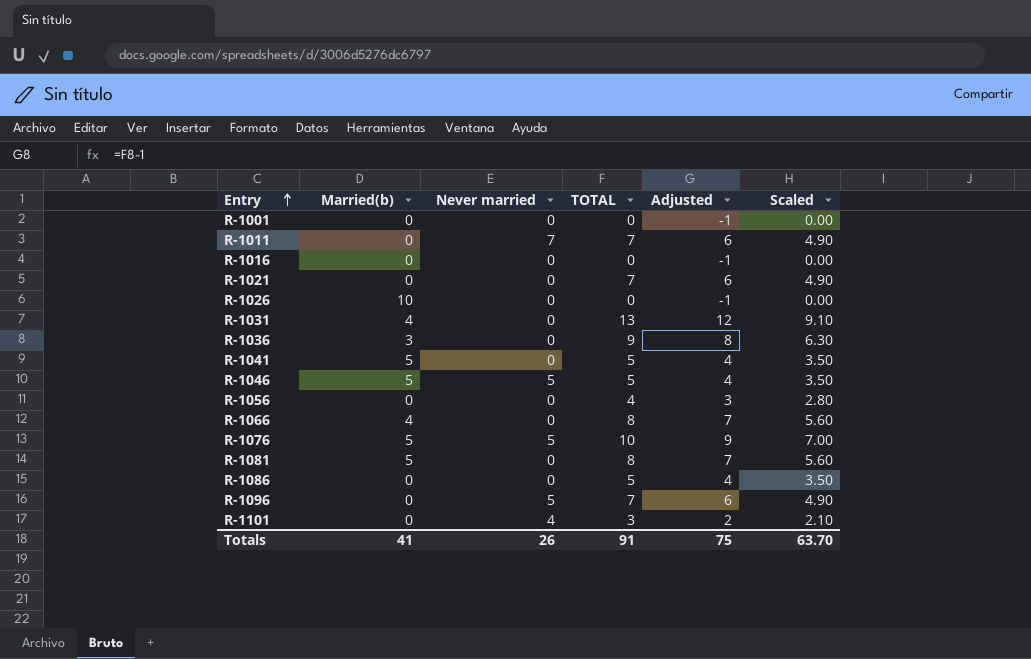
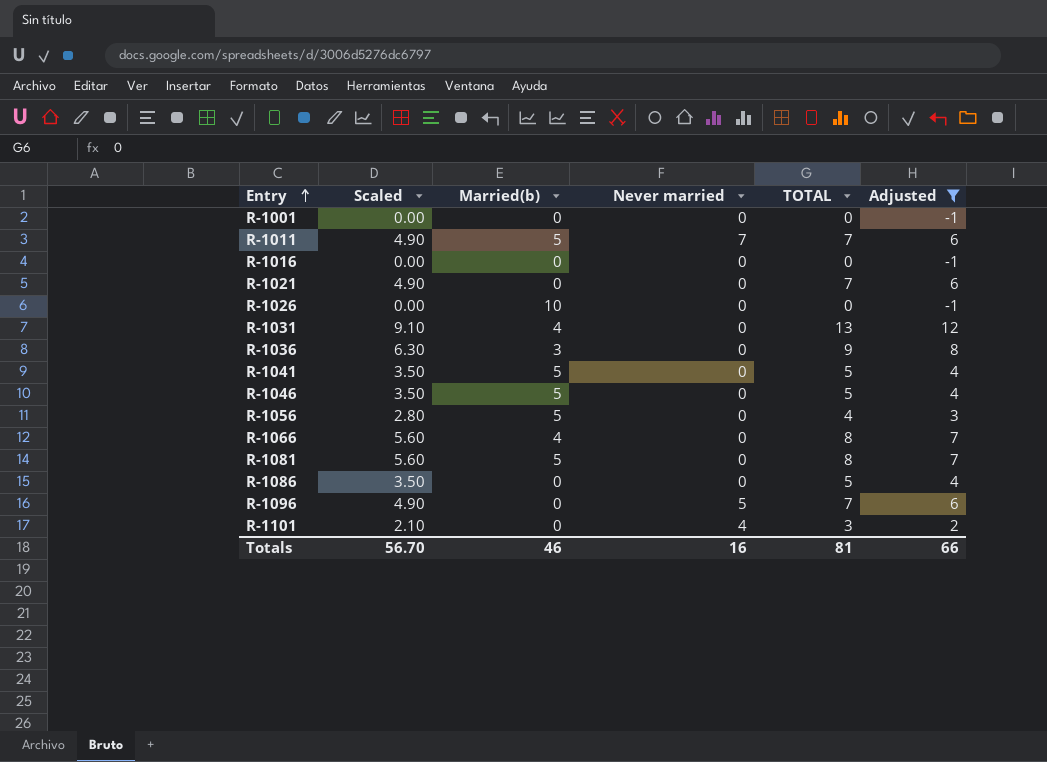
filter: none -> Adjusted != 9
column Scaled | position: 6 -> 2
R-1011 | Married(b): 0 -> 5
R-1046 | Never married: 5 -> 0
R-1056 | Married(b): 0 -> 5
Totals | Scaled: 63.70 -> 56.70
Totals | Married(b): 41 -> 46
Totals | Never married: 26 -> 16
Totals | TOTAL: 91 -> 81
Totals | Adjusted: 75 -> 66

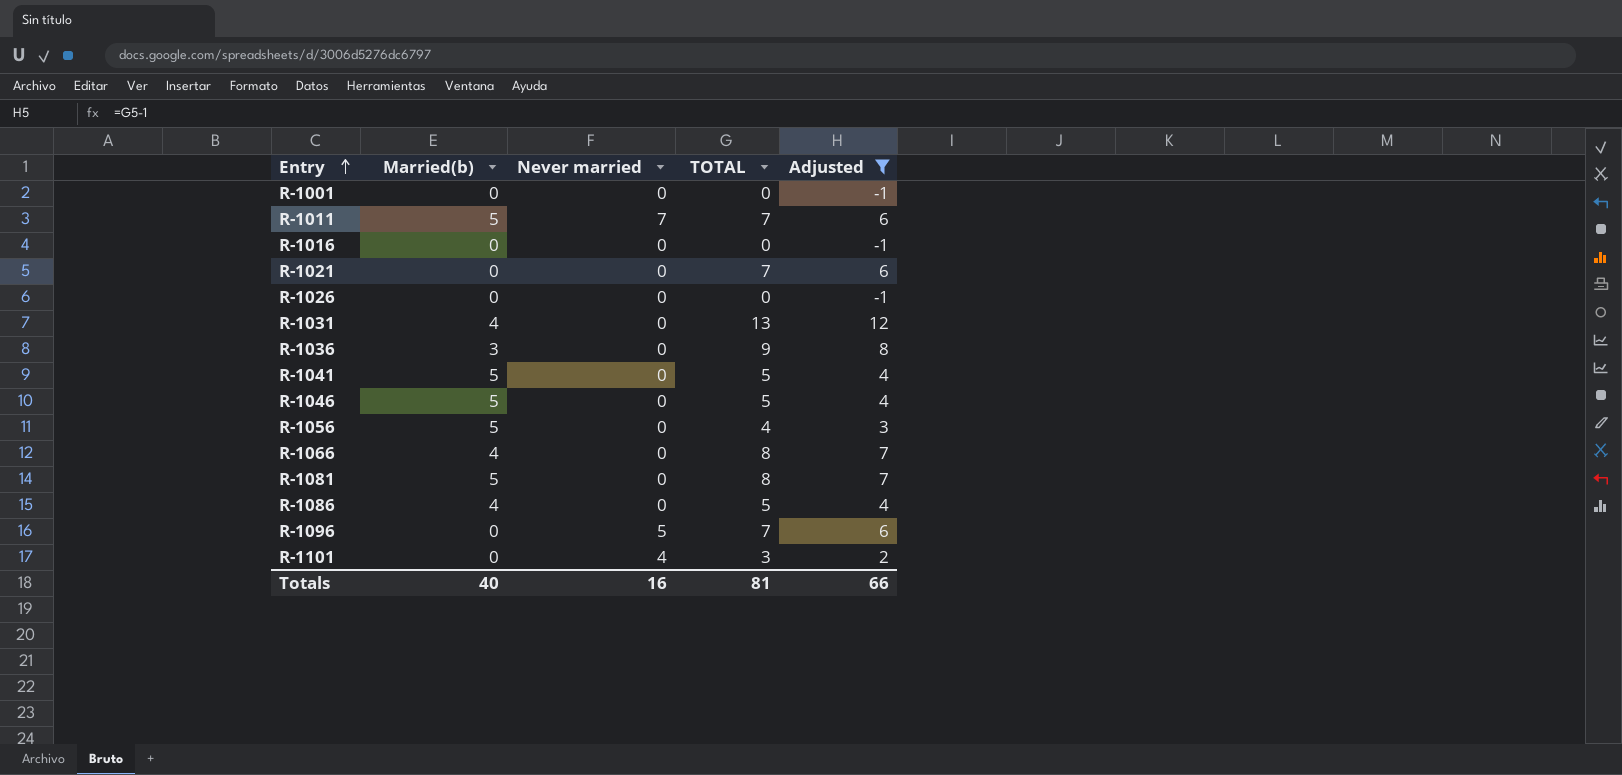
column Scaled | formula: [TOTAL] * 0.7 -> none
R-1026 | Married(b): 10 -> 0
R-1086 | Married(b): 0 -> 4
Totals | Married(b): 46 -> 40

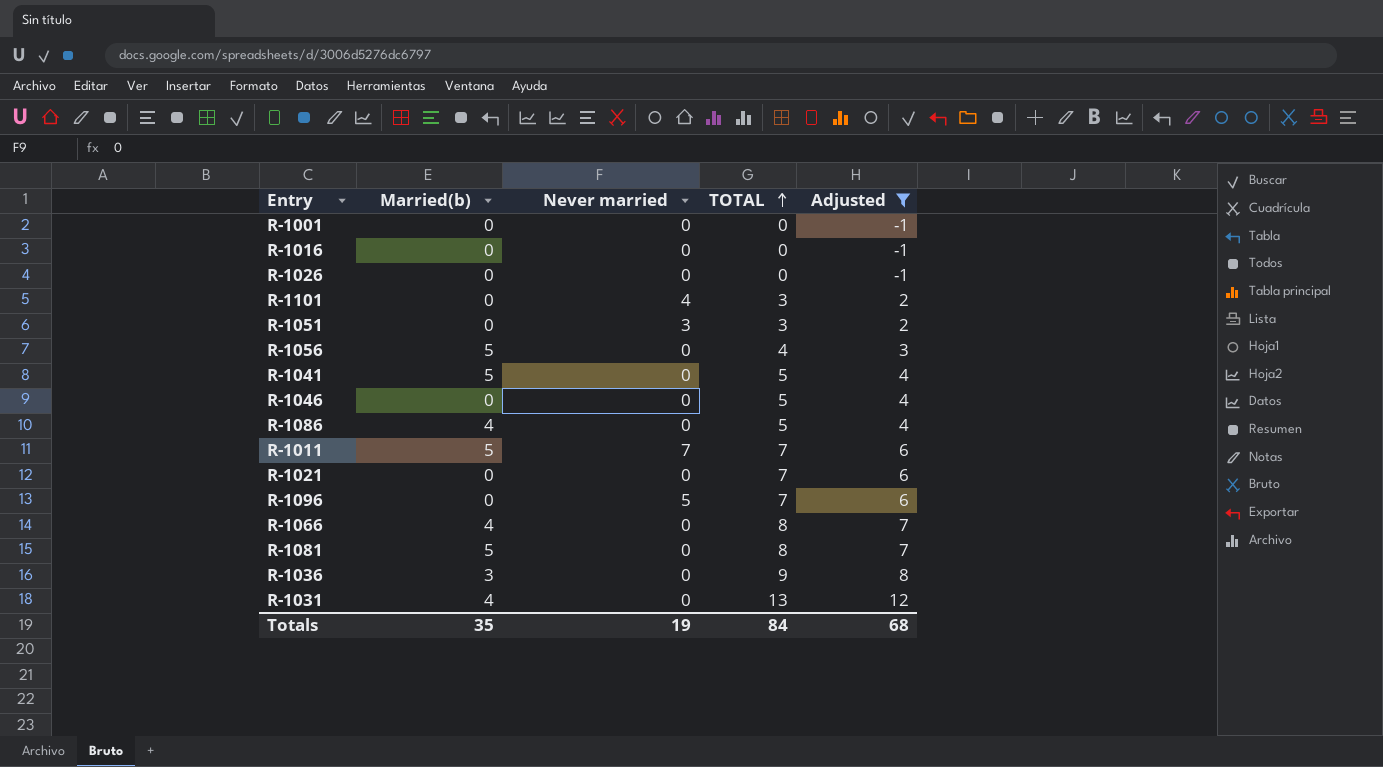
row order: Entry ascending -> TOTAL ascending
row R-1051: none -> 0 | 3 | 3 | 2
R-1046 | Married(b): 5 -> 0
Totals | Married(b): 40 -> 35
Totals | Never married: 16 -> 19
Totals | TOTAL: 81 -> 84
Totals | Adjusted: 66 -> 68

